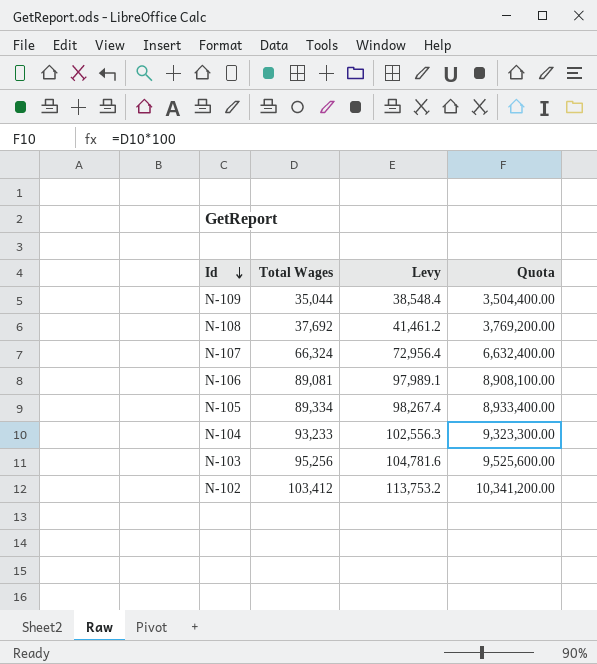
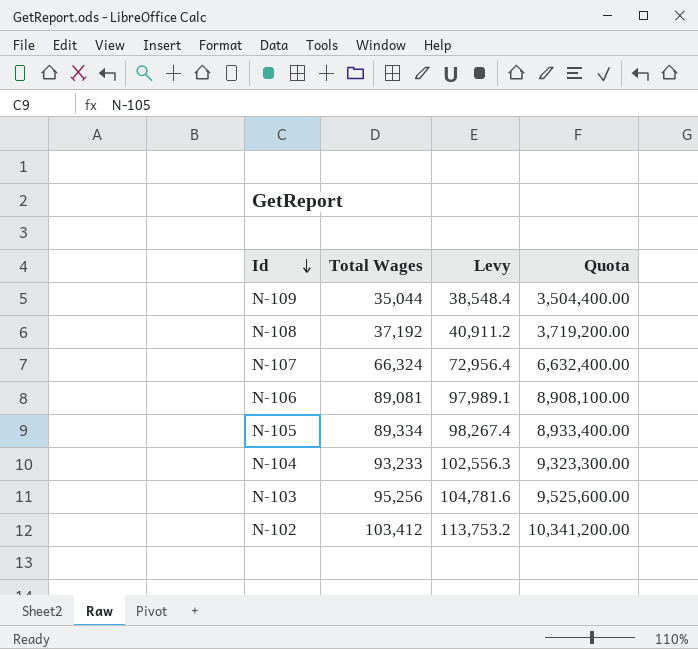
N-108 | Total Wages: 37,692 -> 37,192
N-108 | Levy: 41,461.2 -> 40,911.2
N-108 | Quota: 3,769,200.00 -> 3,719,200.00

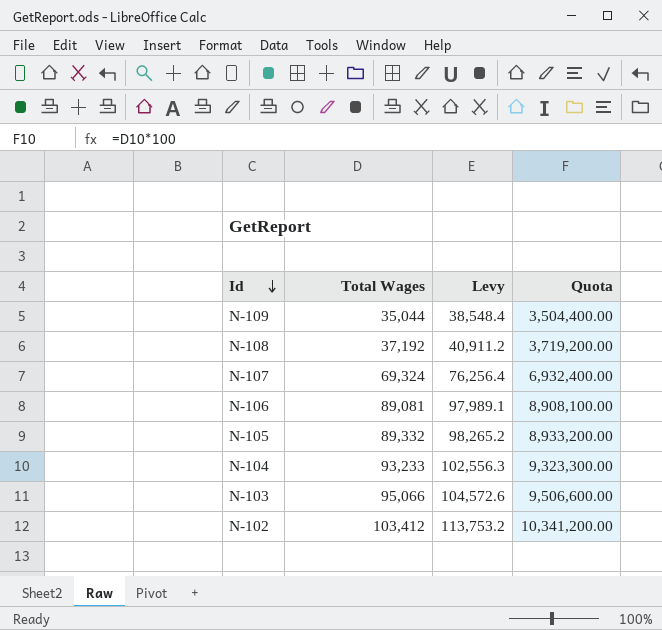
N-107 | Total Wages: 66,324 -> 69,324
N-107 | Levy: 72,956.4 -> 76,256.4
N-107 | Quota: 6,632,400.00 -> 6,932,400.00
N-105 | Total Wages: 89,334 -> 89,332
N-105 | Levy: 98,267.4 -> 98,265.2
N-105 | Quota: 8,933,400.00 -> 8,933,200.00
N-103 | Total Wages: 95,256 -> 95,066
N-103 | Levy: 104,781.6 -> 104,572.6
N-103 | Quota: 9,525,600.00 -> 9,506,600.00

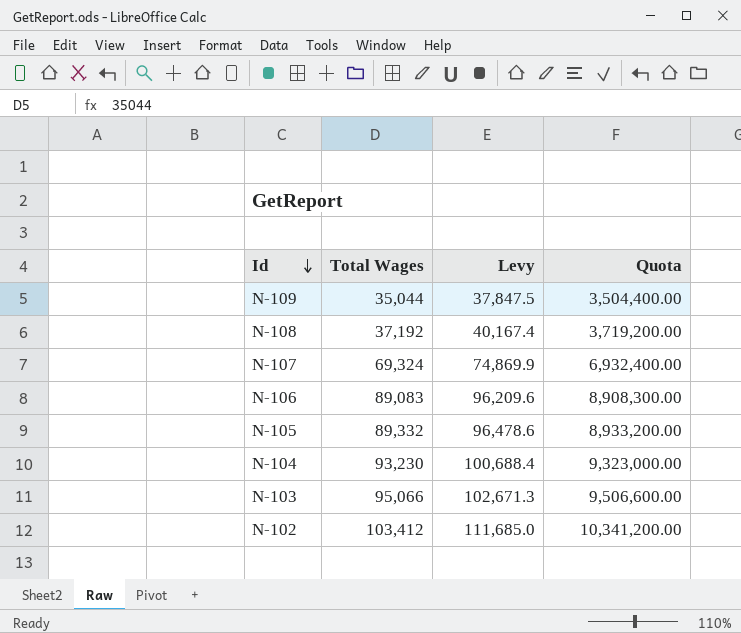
column Levy | formula: [Total Wages] * 1.1 -> [Total Wages] * 1.08
N-106 | Total Wages: 89,081 -> 89,083
N-106 | Quota: 8,908,100.00 -> 8,908,300.00
N-104 | Total Wages: 93,233 -> 93,230
N-104 | Quota: 9,323,300.00 -> 9,323,000.00

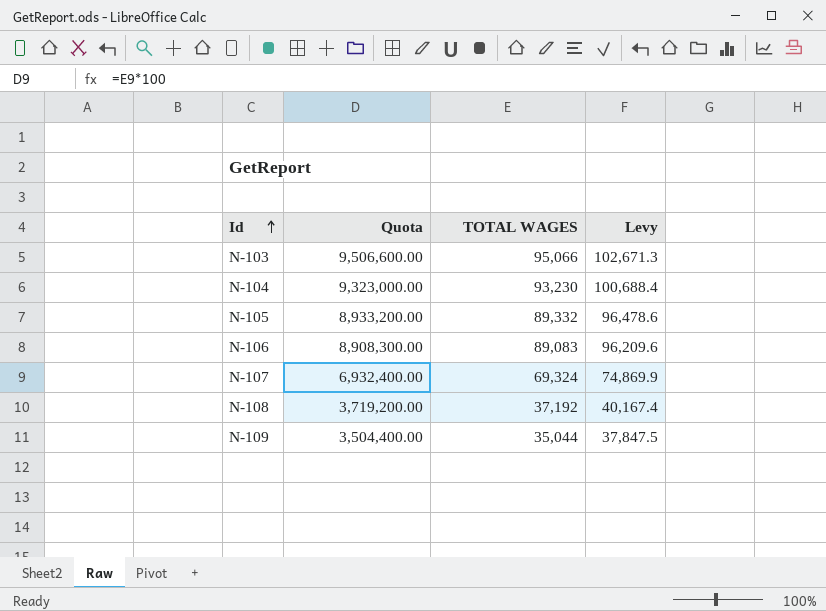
row order: Id descending -> Id ascending
column Quota | position: 4 -> 2
column name: Total Wages -> TOTAL WAGES
row N-102: 103,412 | 111,685.0 | 10,341,200.00 -> none

